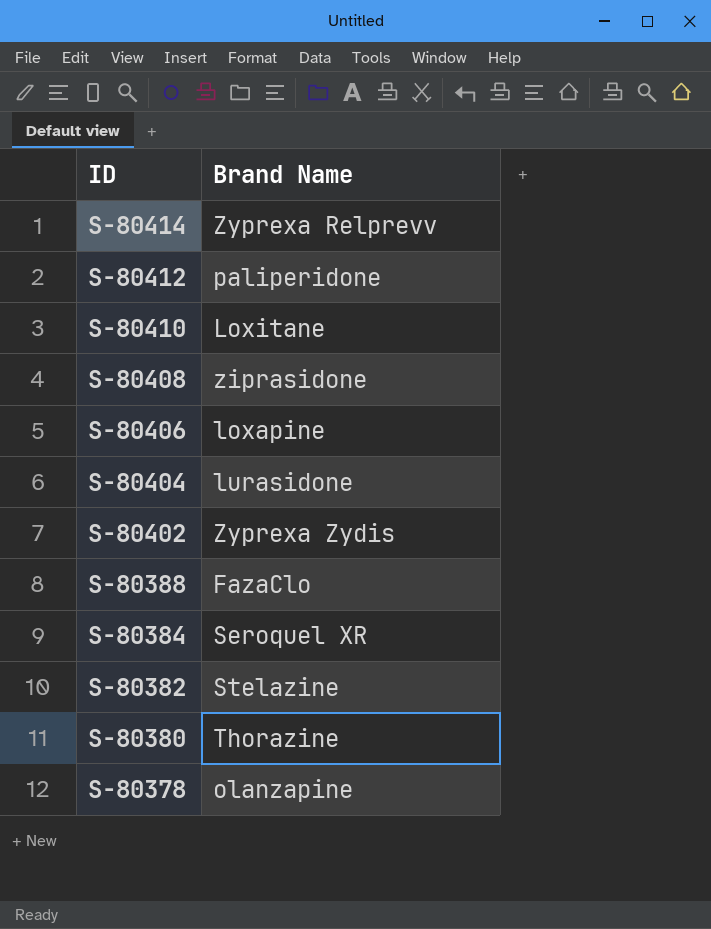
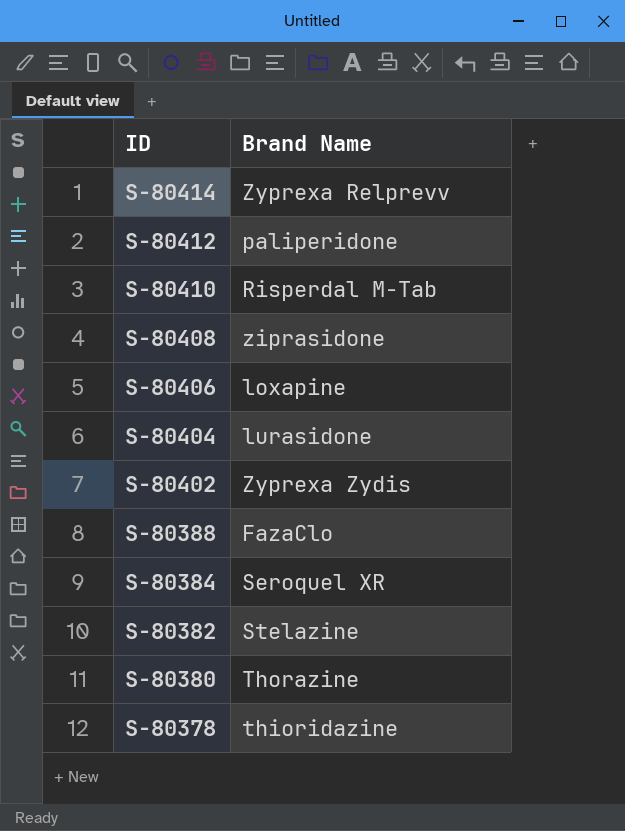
S-80410 | Brand Name: Loxitane -> Risperdal M-Tab
S-80378 | Brand Name: olanzapine -> thioridazine

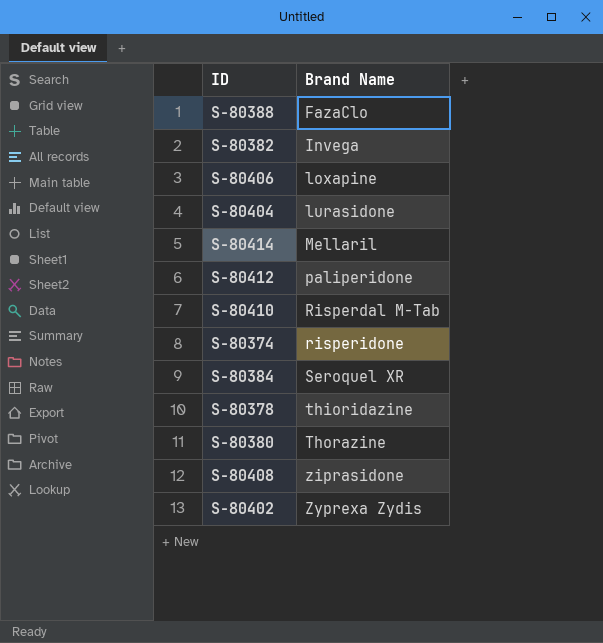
row order: ID descending -> Brand Name ascending
S-80382 | Brand Name: Stelazine -> Invega
S-80414 | Brand Name: Zyprexa Relprevv -> Mellaril
row S-80374: none -> risperidone

